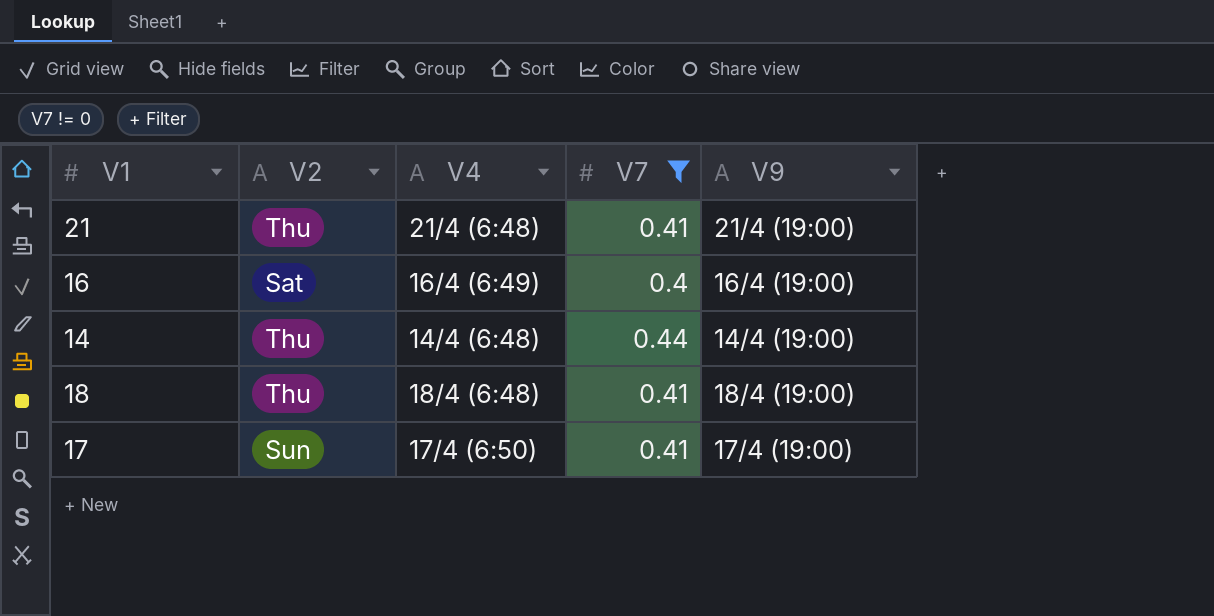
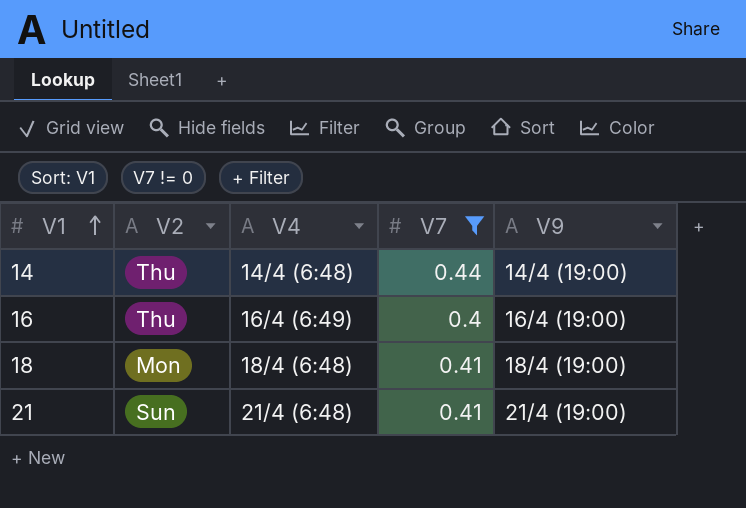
row order: none -> V1 ascending
row 17: Sun | 17/4 (6:50) | 0.41 | 17/4 (19:00) -> none
16 | V2: Sat -> Thu
18 | V2: Thu -> Mon
21 | V2: Thu -> Sun

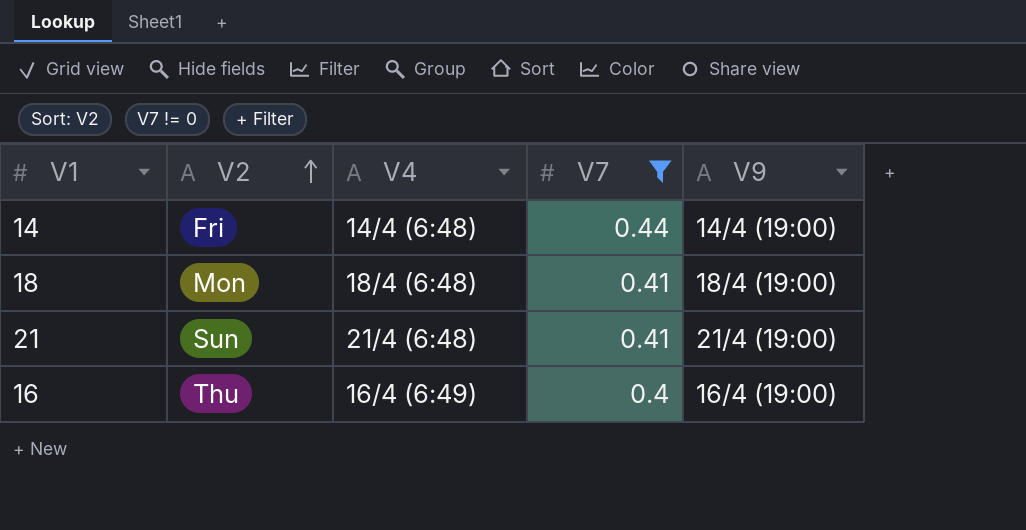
row order: V1 ascending -> V2 ascending
14 | V2: Thu -> Fri

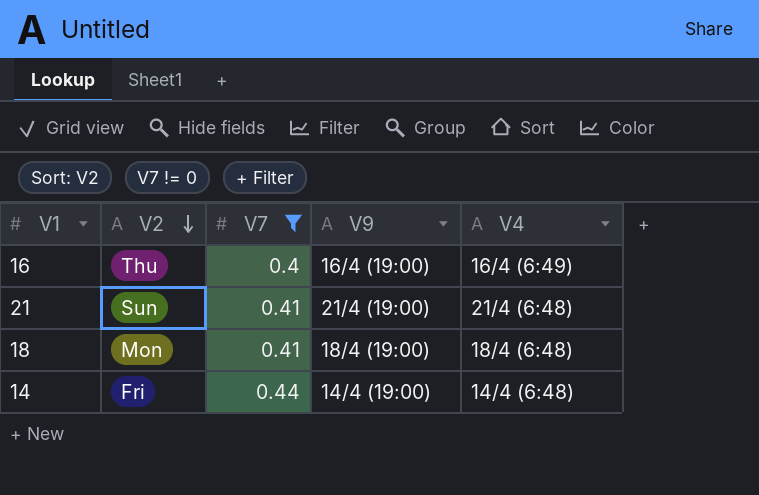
row order: V2 ascending -> V2 descending
column V4 | position: 3 -> 5

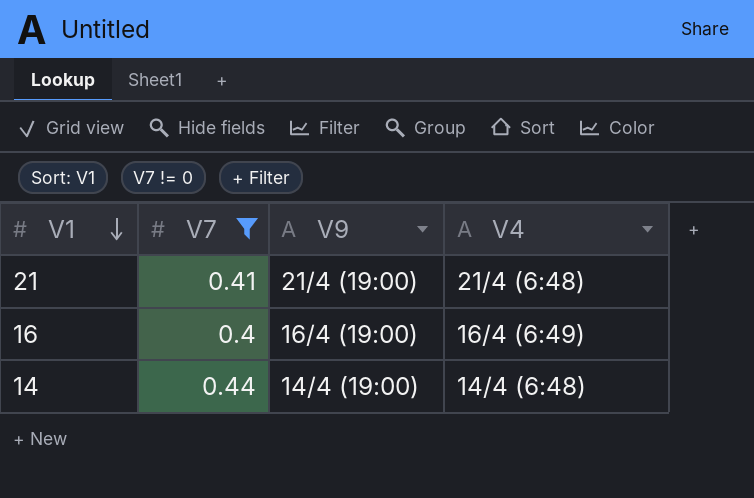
row order: V2 descending -> V1 descending
column V2 | position: 2 -> none
row 18: Mon | 0.41 | 18/4 (19:00) | 18/4 (6:48) -> none

